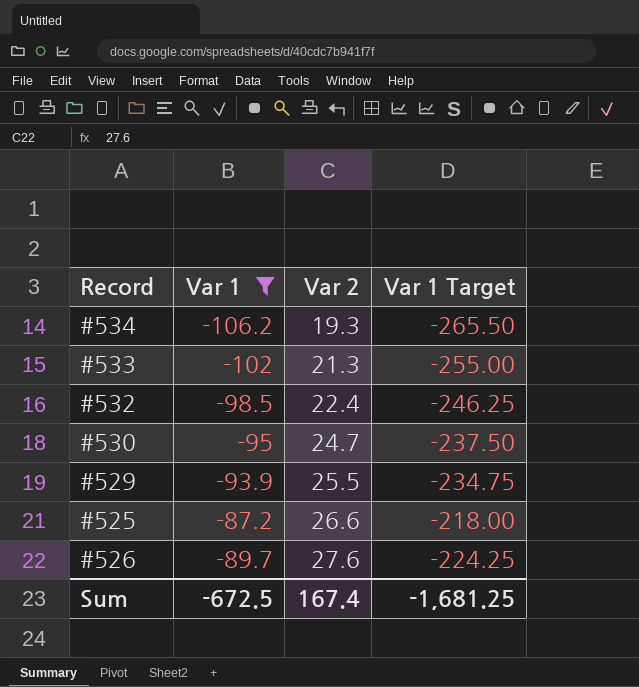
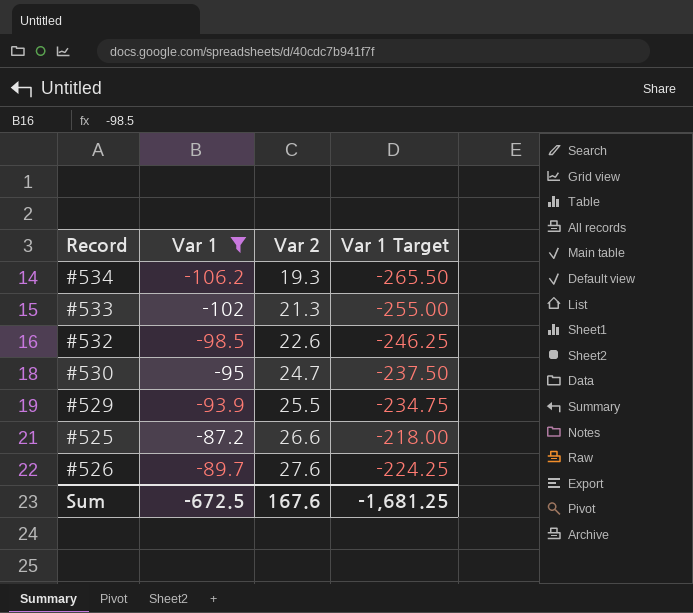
#532 | Var 2: 22.4 -> 22.6
Sum | Var 2: 167.4 -> 167.6

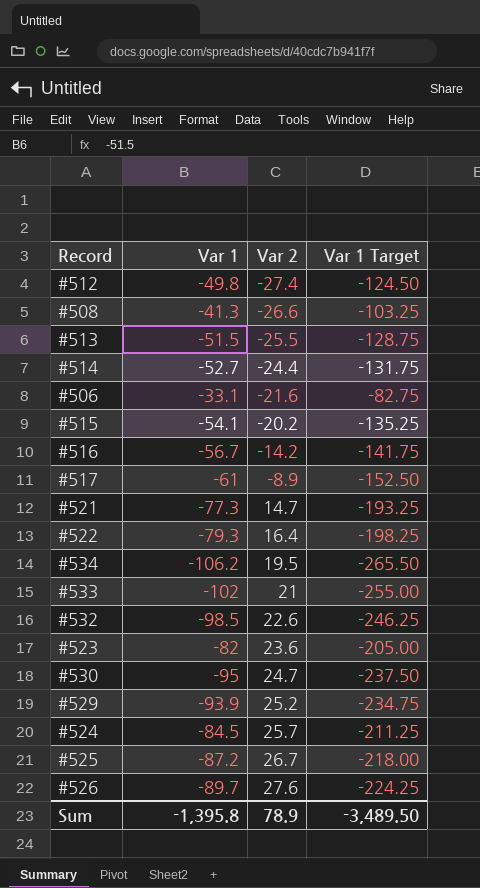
filter: Var 1 <= -87.2 -> none
#534 | Var 2: 19.3 -> 19.5
#533 | Var 2: 21.3 -> 21
#529 | Var 2: 25.5 -> 25.2
#525 | Var 2: 26.6 -> 26.7
Sum | Var 1: -672.5 -> -1,395.8
Sum | Var 2: 167.6 -> 78.9
Sum | Var 1 Target: -1,681.25 -> -3,489.50

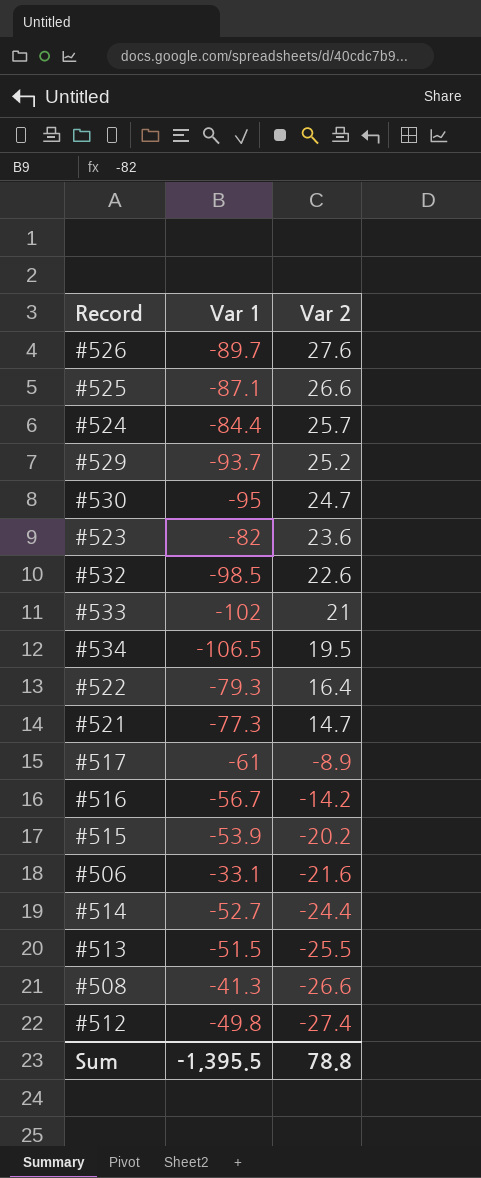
row order: Var 2 ascending -> Var 2 descending
column Var 1 Target | formula: [Var 1] * 2.5 -> none
#525 | Var 1: -87.2 -> -87.1
#525 | Var 2: 26.7 -> 26.6
#524 | Var 1: -84.5 -> -84.4
#529 | Var 1: -93.9 -> -93.7
#534 | Var 1: -106.2 -> -106.5
#515 | Var 1: -54.1 -> -53.9
Sum | Var 1: -1,395.8 -> -1,395.5
Sum | Var 2: 78.9 -> 78.8

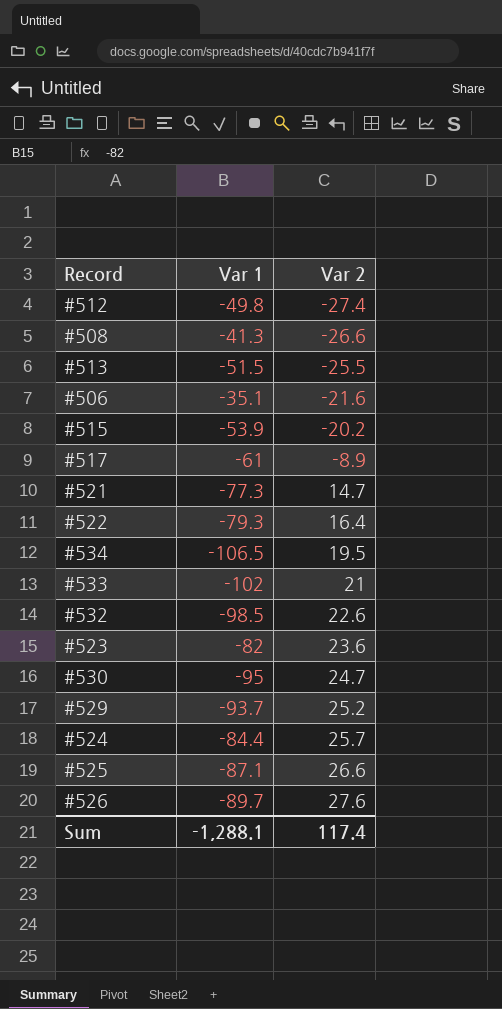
row order: Var 2 descending -> Var 2 ascending
row #516: -56.7 | -14.2 -> none
row #514: -52.7 | -24.4 -> none
#506 | Var 1: -33.1 -> -35.1
Sum | Var 1: -1,395.5 -> -1,288.1
Sum | Var 2: 78.8 -> 117.4

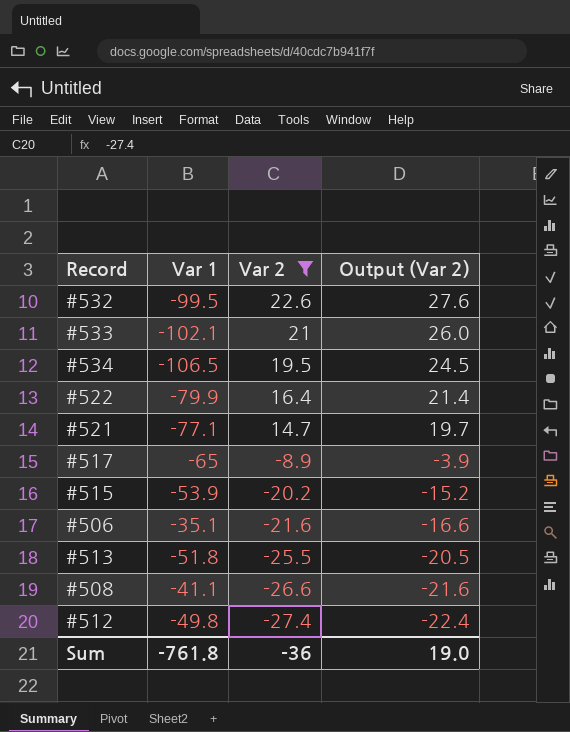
filter: none -> Var 2 <= 22.6
row order: Var 2 ascending -> Var 2 descending
column Output (Var 2) | formula: none -> [Var 2] + 5
#532 | Var 1: -98.5 -> -99.5
#533 | Var 1: -102 -> -102.1
#522 | Var 1: -79.3 -> -79.9
#521 | Var 1: -77.3 -> -77.1
#517 | Var 1: -61 -> -65
#513 | Var 1: -51.5 -> -51.8
#508 | Var 1: -41.3 -> -41.1
Sum | Var 1: -1,288.1 -> -761.8
Sum | Var 2: 117.4 -> -36

